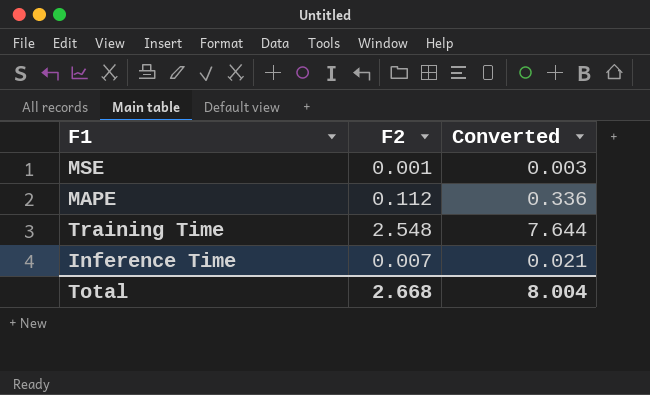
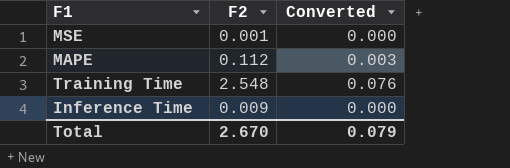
column Converted | formula: [F2] * 3 -> [F2] * 0.03
Inference Time | F2: 0.007 -> 0.009
Total | F2: 2.668 -> 2.670
Total | Converted: 8.004 -> 0.079

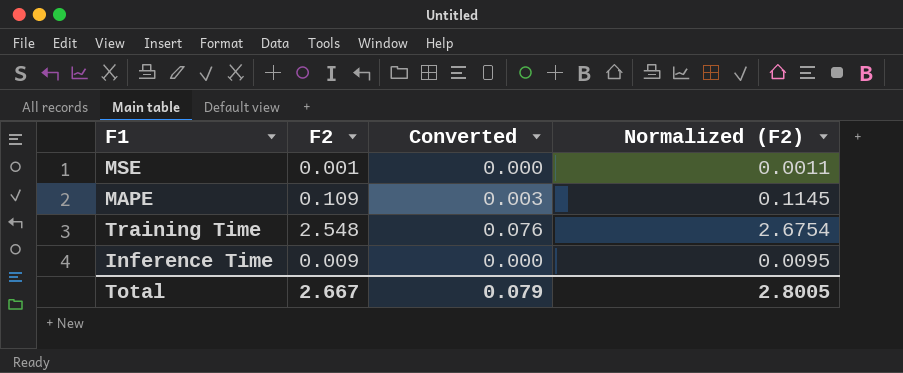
column Normalized (F2) | formula: none -> [F2] * 1.05
MAPE | F2: 0.112 -> 0.109
Total | F2: 2.670 -> 2.667

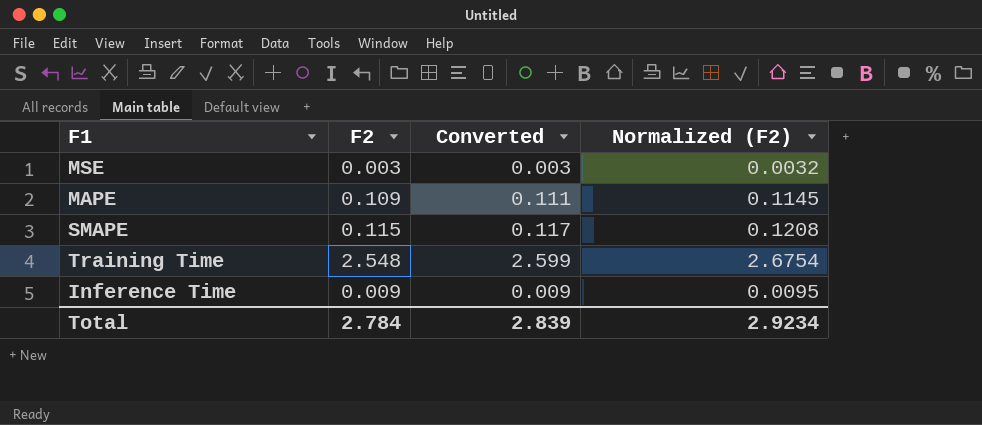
column Converted | formula: [F2] * 0.03 -> [F2] * 1.02
MSE | F2: 0.001 -> 0.003
MSE | Normalized (F2): 0.0011 -> 0.0032
row SMAPE: none -> 0.115 | 0.117 | 0.1208
Total | F2: 2.667 -> 2.784
Total | Converted: 0.079 -> 2.839
Total | Normalized (F2): 2.8005 -> 2.9234

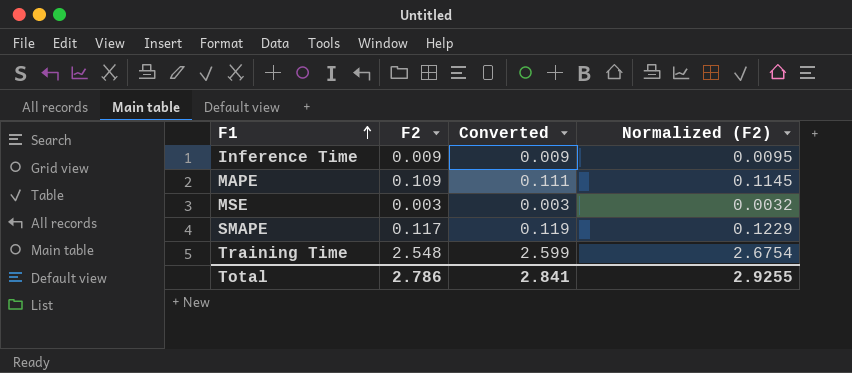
row order: none -> F1 ascending
SMAPE | F2: 0.115 -> 0.117
SMAPE | Converted: 0.117 -> 0.119
SMAPE | Normalized (F2): 0.1208 -> 0.1229
Total | F2: 2.784 -> 2.786
Total | Converted: 2.839 -> 2.841
Total | Normalized (F2): 2.9234 -> 2.9255

